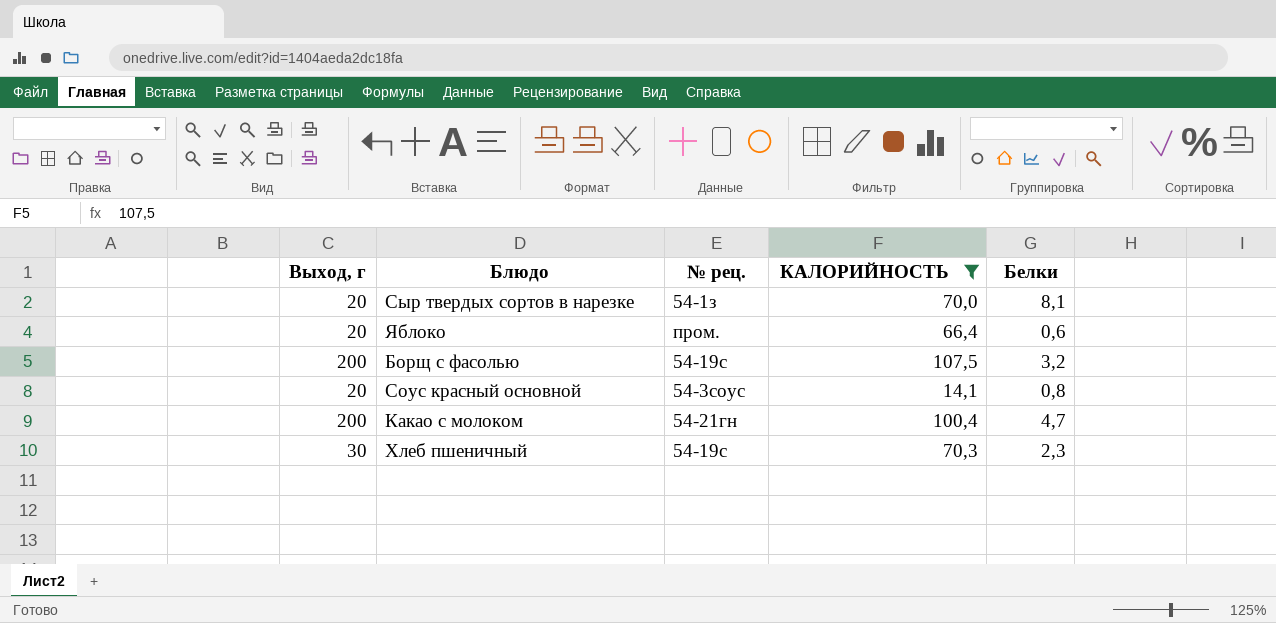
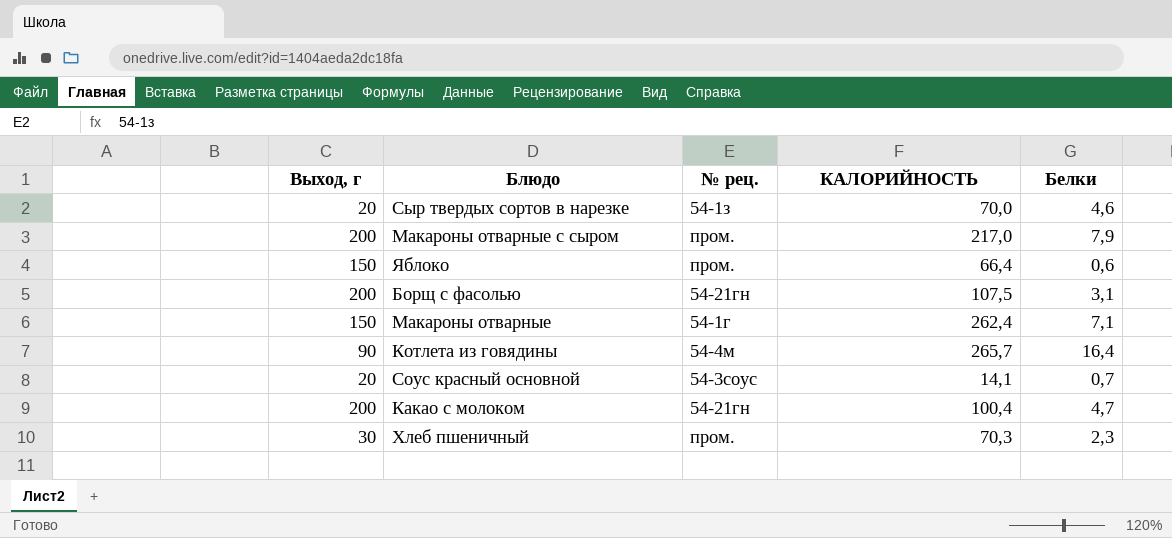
filter: КАЛОРИЙНОСТЬ <= 107,5 -> none
Сыр твердых сортов в нарезке | Белки: 8,1 -> 4,6
Яблоко | Выход, г: 20 -> 150
Борщ с фасолью | № рец.: 54-19с -> 54-21гн
Борщ с фасолью | Белки: 3,2 -> 3,1
Соус красный основной | Белки: 0,8 -> 0,7
Хлеб пшеничный | № рец.: 54-19с -> пром.

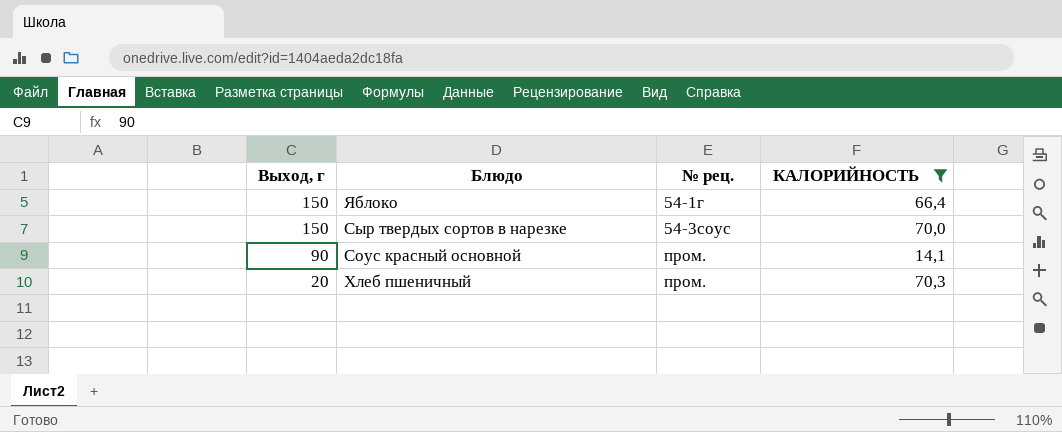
filter: none -> КАЛОРИЙНОСТЬ <= 70,3
row order: none -> Выход, г descending
column Белки | position: 5 -> none
Яблоко | № рец.: пром. -> 54-1г
Сыр твердых сортов в нарезке | Выход, г: 20 -> 150
Сыр твердых сортов в нарезке | № рец.: 54-1з -> 54-3соус
Соус красный основной | Выход, г: 20 -> 90
Соус красный основной | № рец.: 54-3соус -> пром.
Хлеб пшеничный | Выход, г: 30 -> 20

